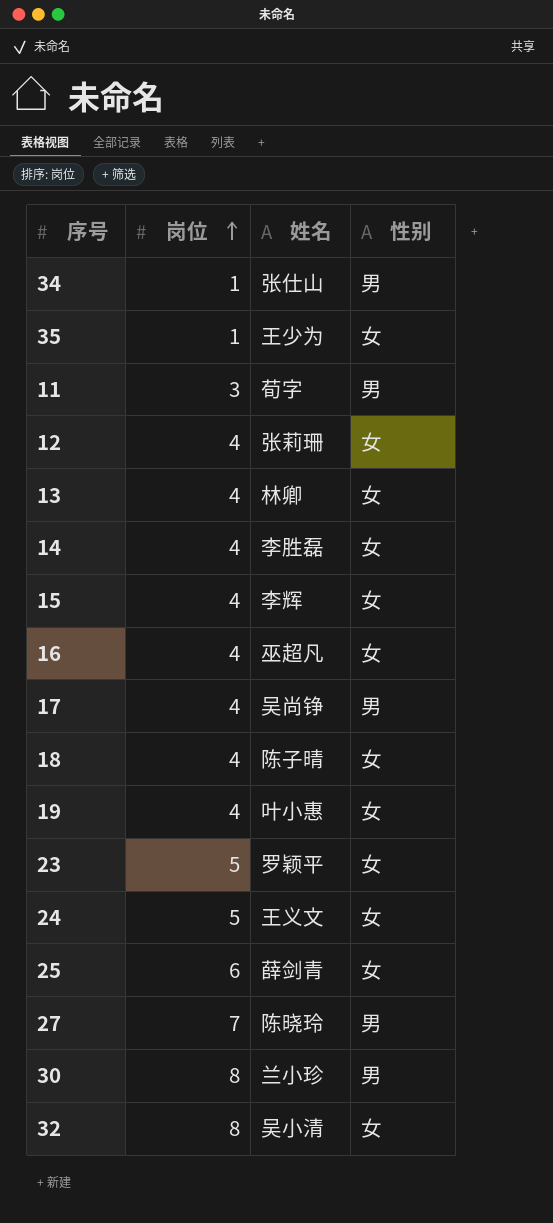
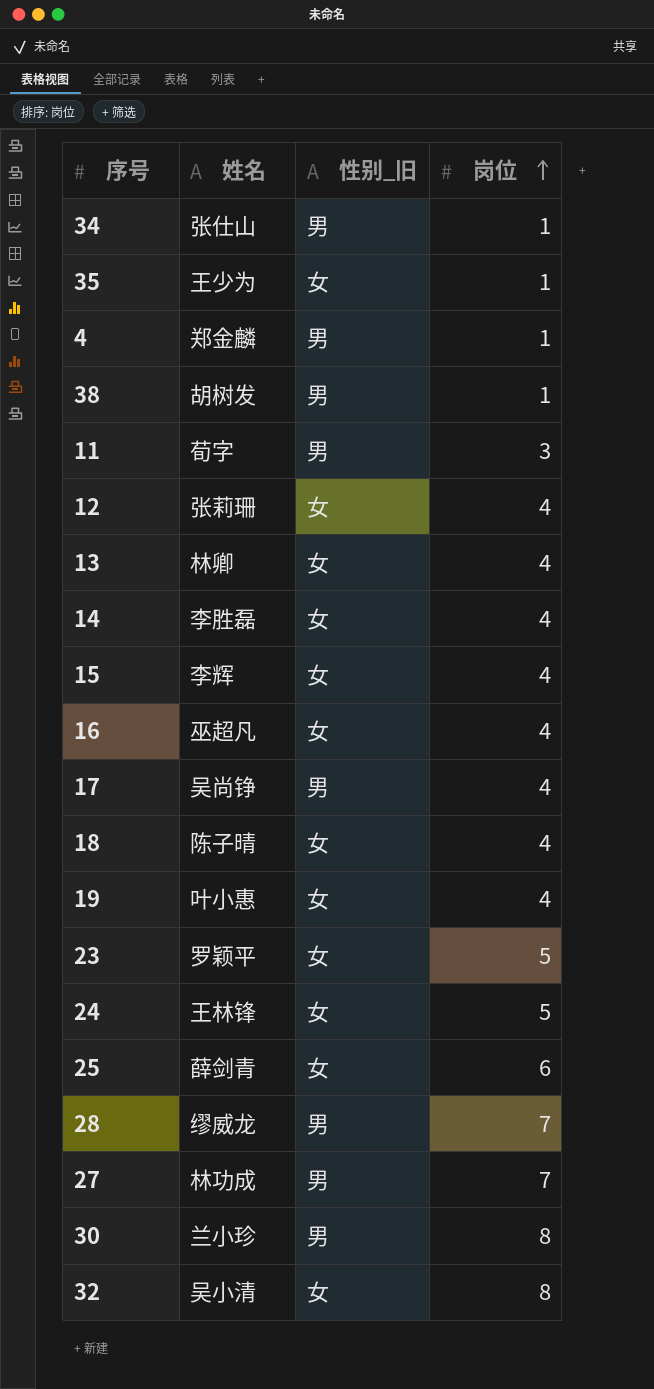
column name: 性别 -> 性别_旧
column 岗位 | position: 2 -> 4
row 4: none -> 郑金麟 | 男 | 1
row 38: none -> 胡树发 | 男 | 1
24 | 姓名: 王义文 -> 王林锋
row 28: none -> 缪威龙 | 男 | 7
27 | 姓名: 陈晓玲 -> 林功成

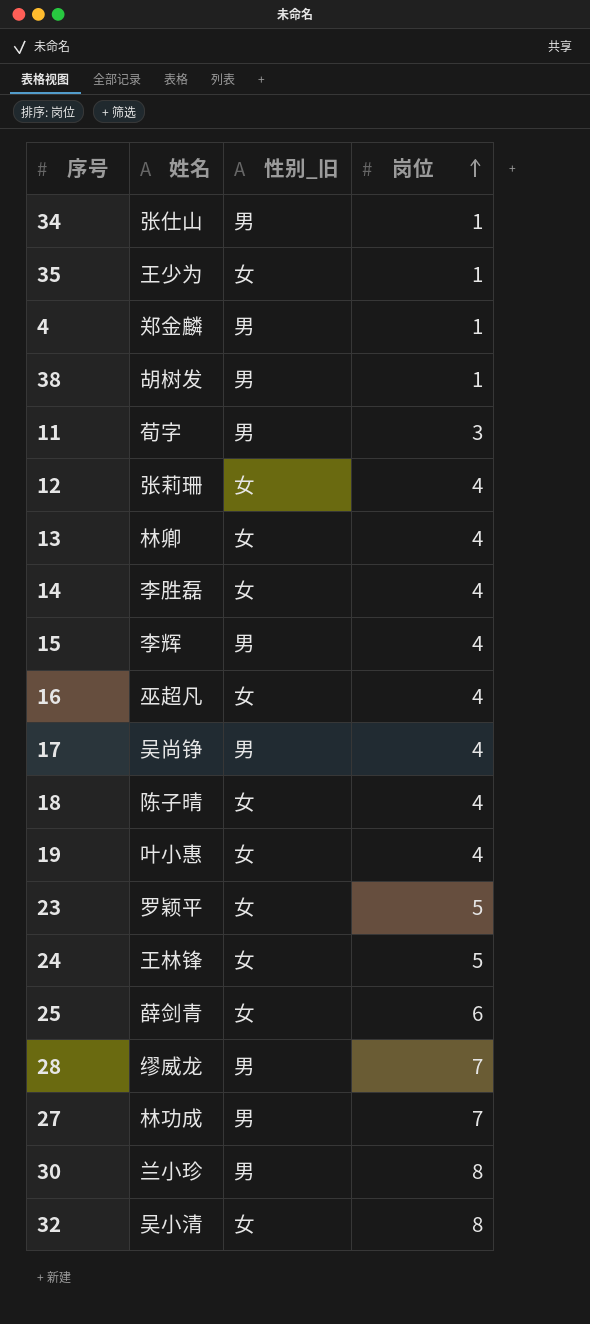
15 | 性别_旧: 女 -> 男

